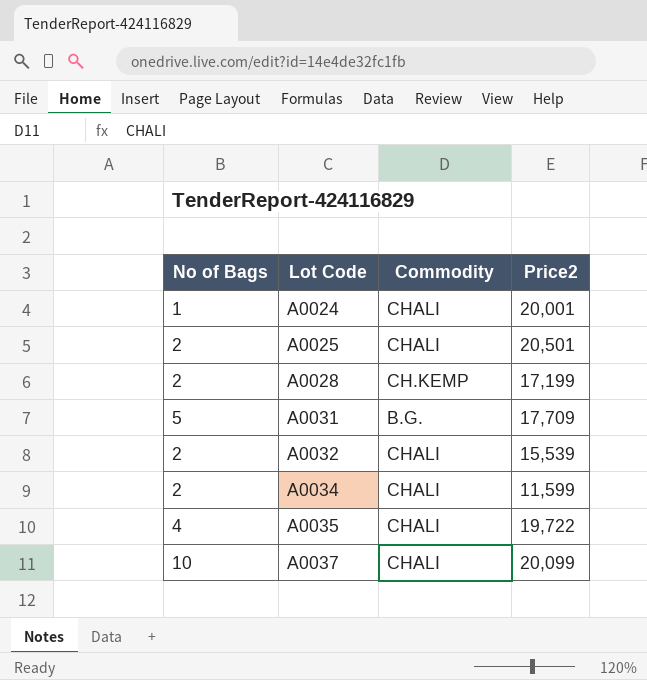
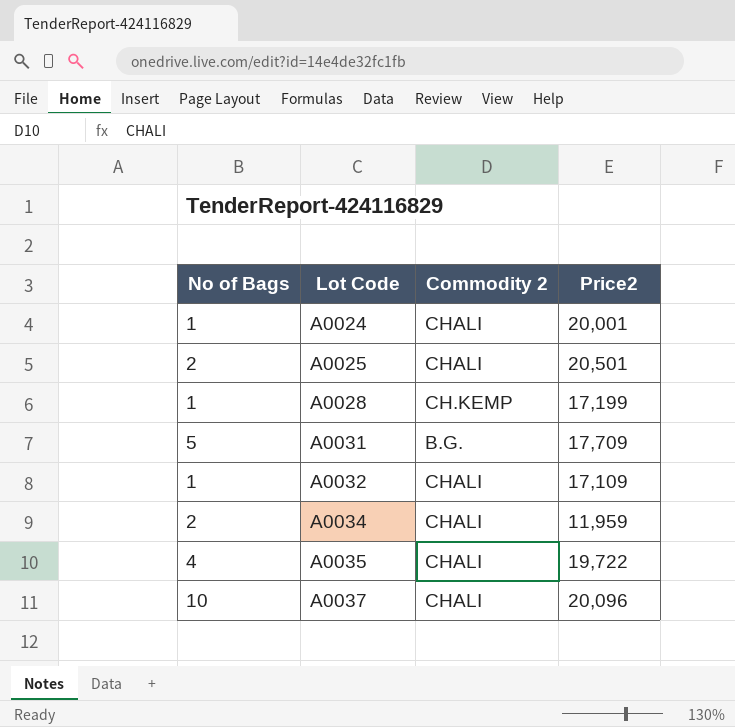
column name: Commodity -> Commodity 2
A0028 | No of Bags: 2 -> 1
A0032 | No of Bags: 2 -> 1
A0032 | Price2: 15,539 -> 17,109
A0034 | Price2: 11,599 -> 11,959
A0037 | Price2: 20,099 -> 20,096

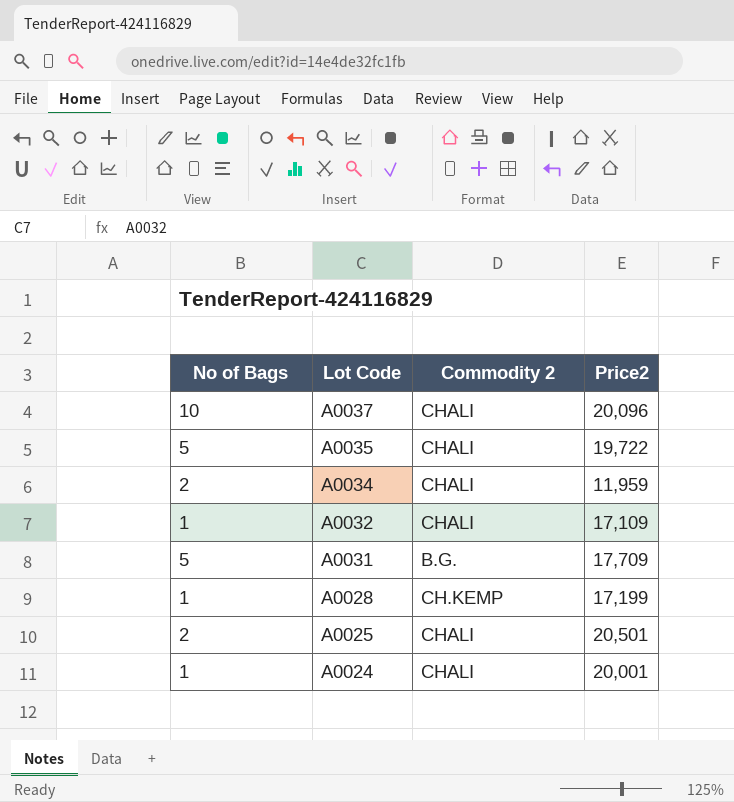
row order: Lot Code ascending -> Lot Code descending
A0035 | No of Bags: 4 -> 5

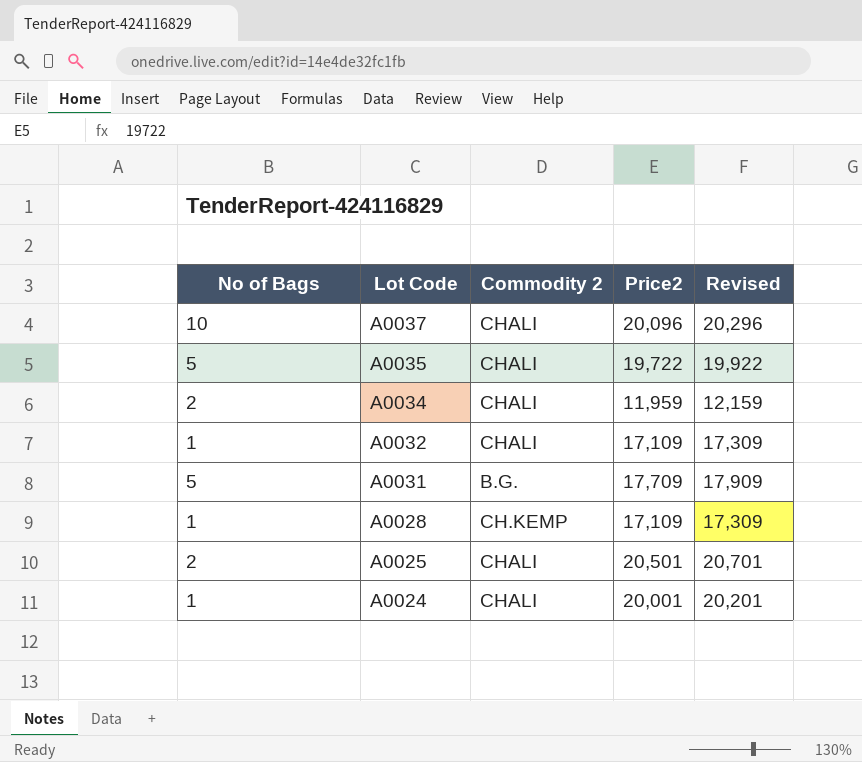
column Revised | formula: none -> [Price2] + 200
A0028 | Price2: 17,199 -> 17,109

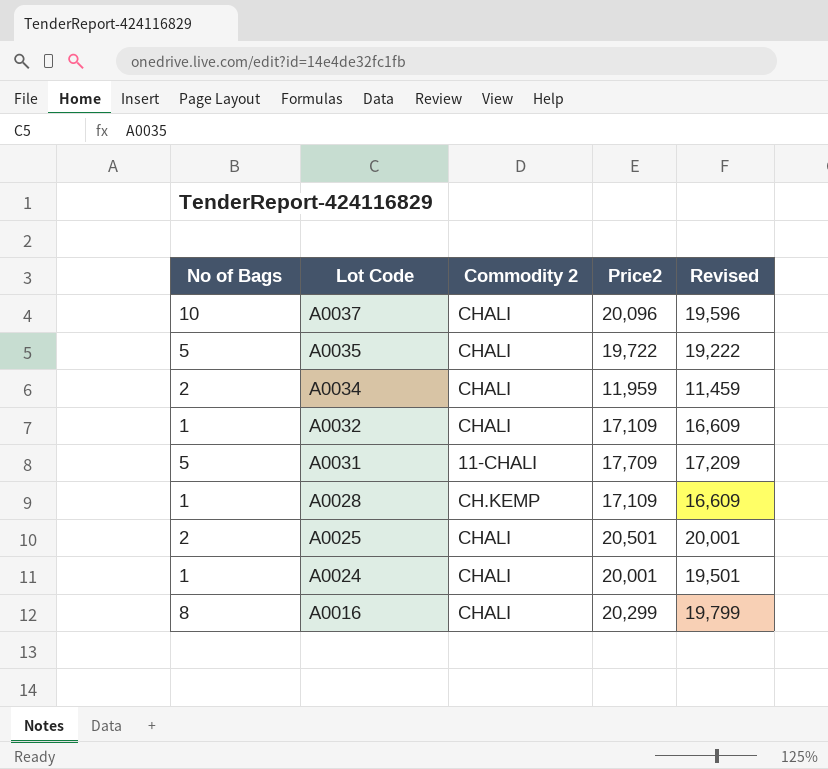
column Revised | formula: [Price2] + 200 -> [Price2] - 500
A0031 | Commodity 2: B.G. -> 11-CHALI
row A0016: none -> 8 | CHALI | 20,299 | 19,799

